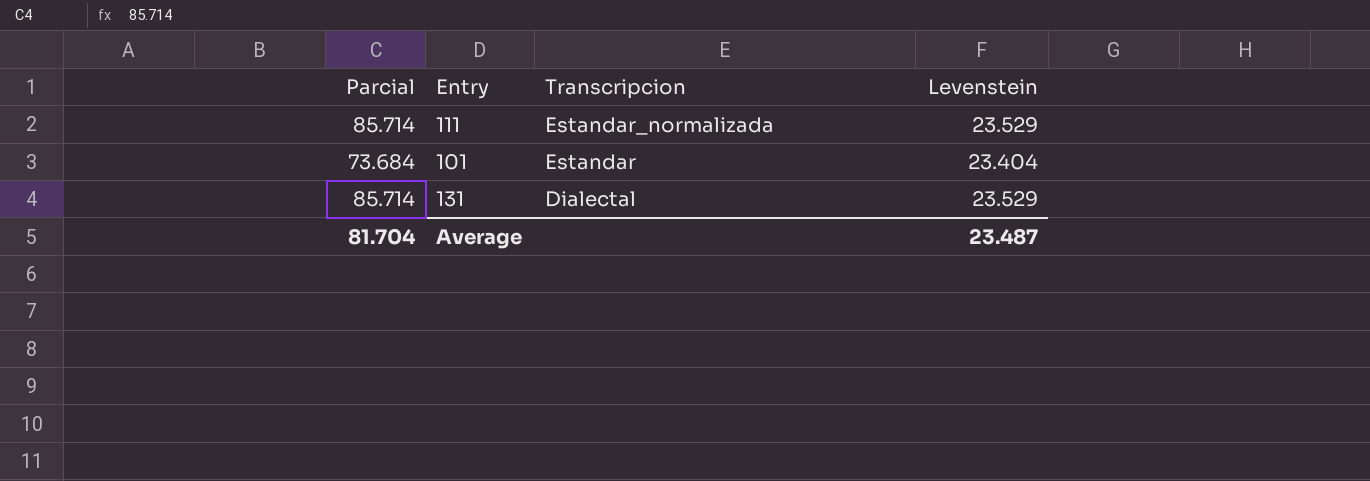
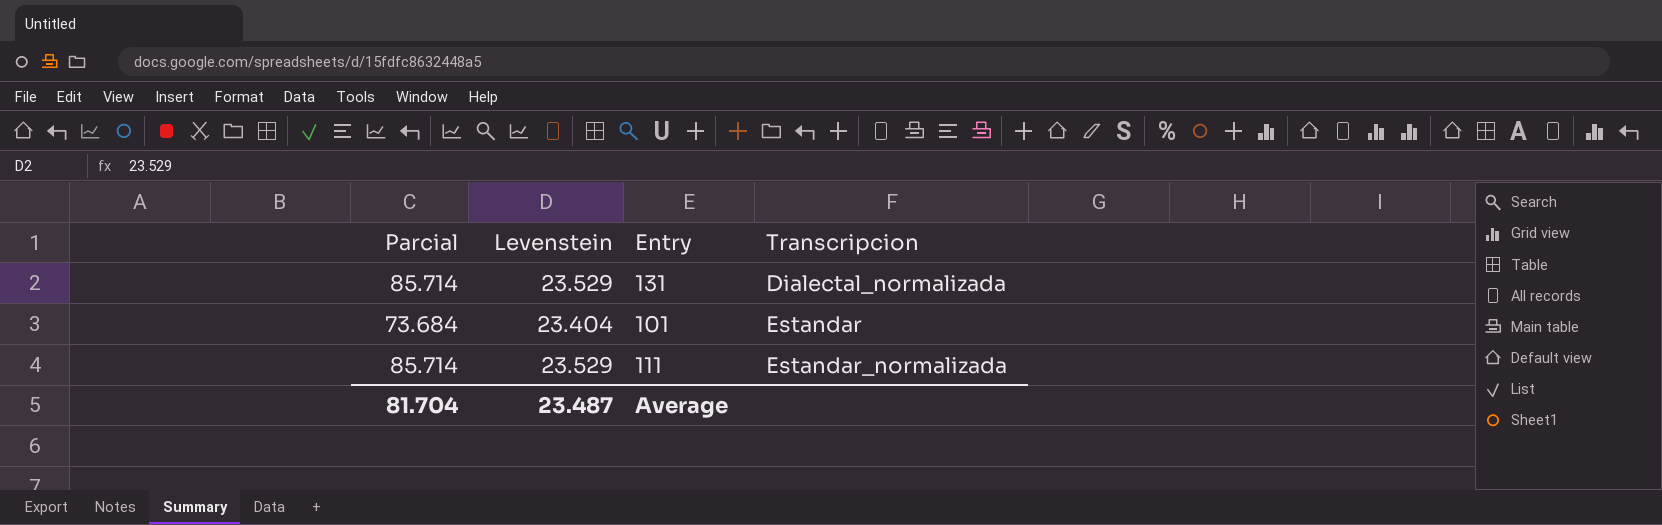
row order: Transcripcion descending -> Transcripcion ascending
column Levenstein | position: 4 -> 2
131 | Transcripcion: Dialectal -> Dialectal_normalizada

